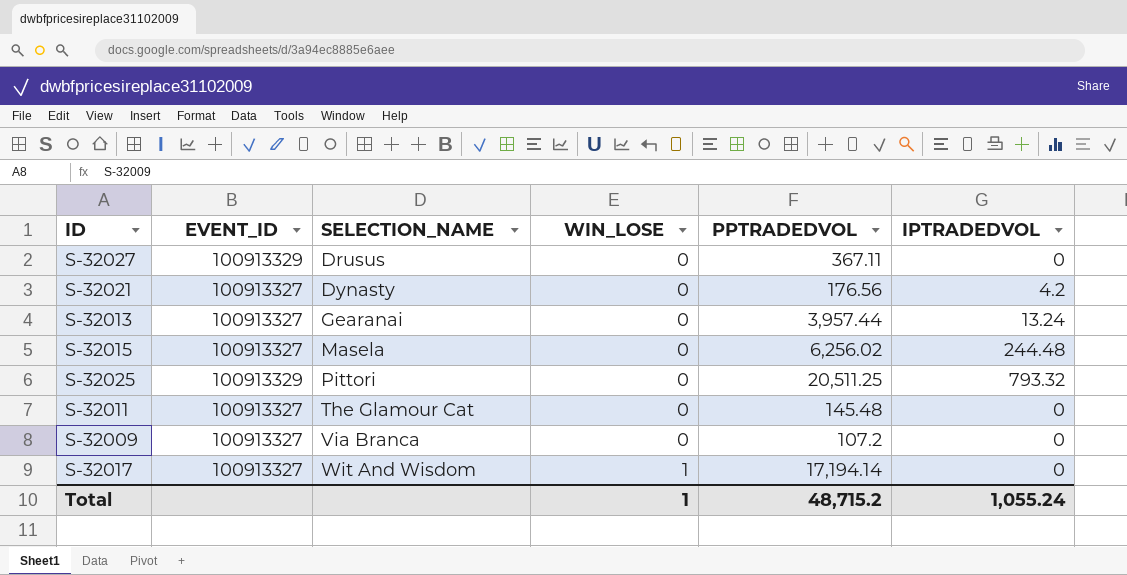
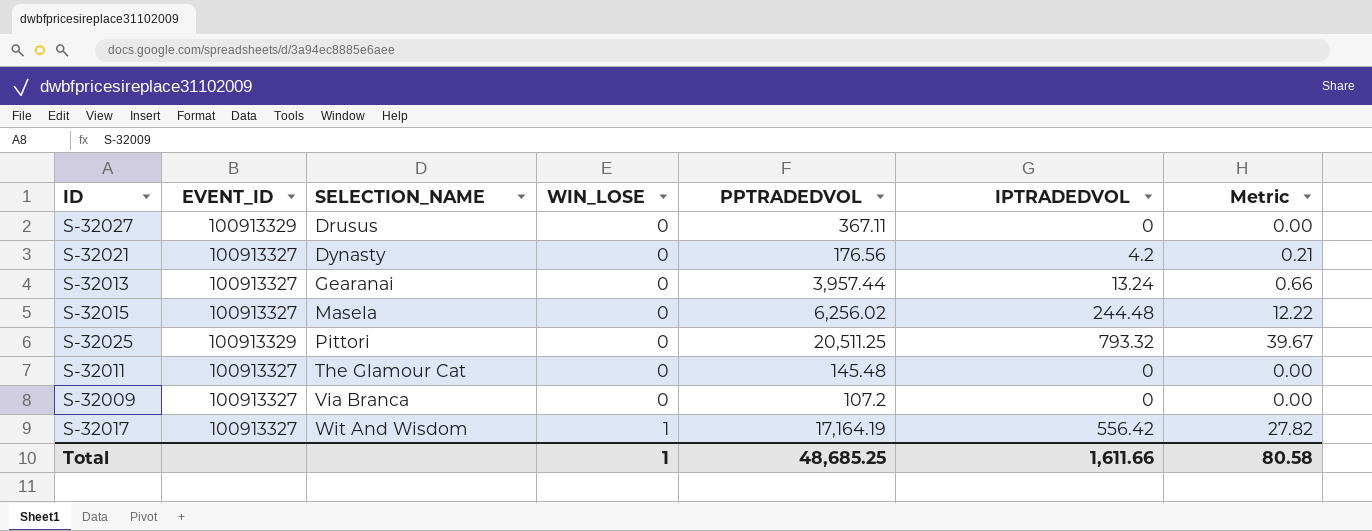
column Metric | formula: none -> [IPTRADEDVOL] * 0.05
S-32017 | PPTRADEDVOL: 17,194.14 -> 17,164.19
S-32017 | IPTRADEDVOL: 0 -> 556.42
Total | PPTRADEDVOL: 48,715.2 -> 48,685.25
Total | IPTRADEDVOL: 1,055.24 -> 1,611.66

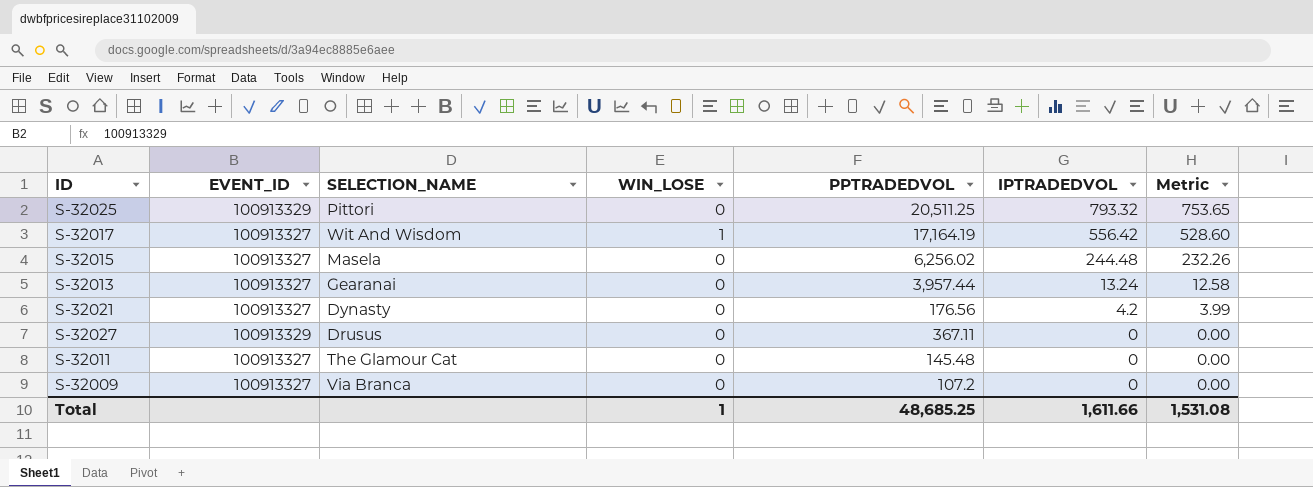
row order: SELECTION_NAME ascending -> IPTRADEDVOL descending
column Metric | formula: [IPTRADEDVOL] * 0.05 -> [IPTRADEDVOL] * 0.95
Total | Metric: 80.58 -> 1,531.08

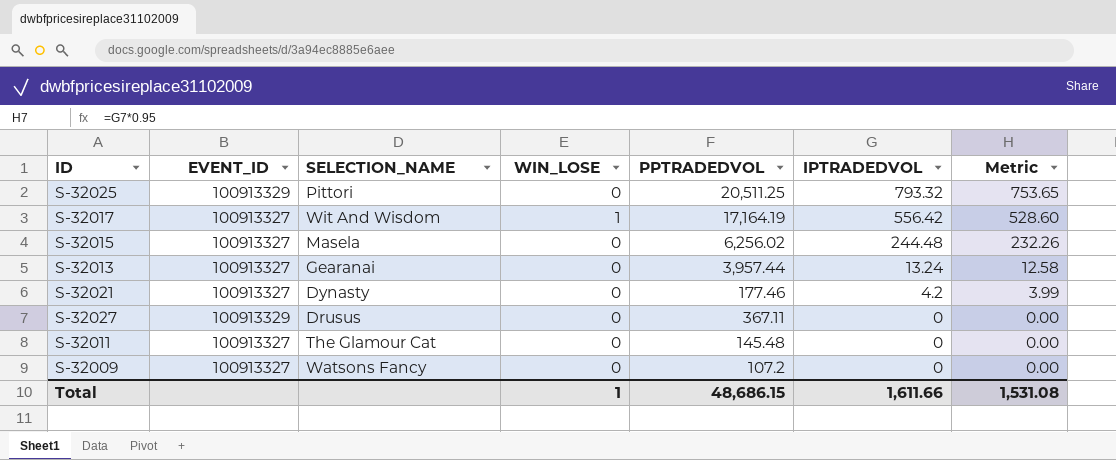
S-32021 | PPTRADEDVOL: 176.56 -> 177.46
S-32009 | SELECTION_NAME: Via Branca -> Watsons Fancy
Total | PPTRADEDVOL: 48,685.25 -> 48,686.15

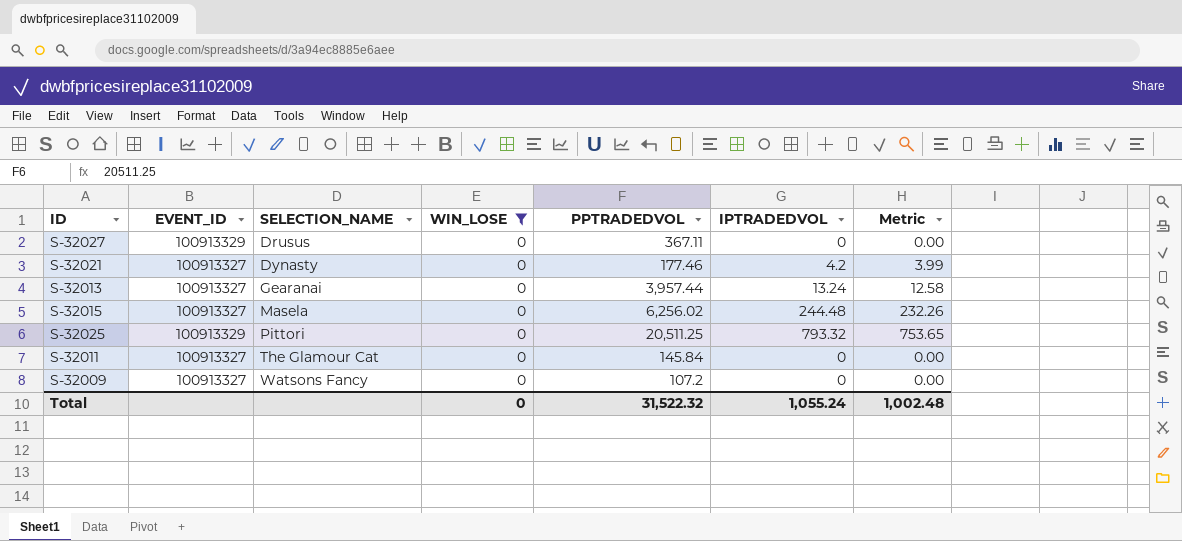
filter: none -> WIN_LOSE = 0
row order: IPTRADEDVOL descending -> SELECTION_NAME ascending
S-32011 | PPTRADEDVOL: 145.48 -> 145.84
Total | WIN_LOSE: 1 -> 0
Total | PPTRADEDVOL: 48,686.15 -> 31,522.32
Total | IPTRADEDVOL: 1,611.66 -> 1,055.24
Total | Metric: 1,531.08 -> 1,002.48

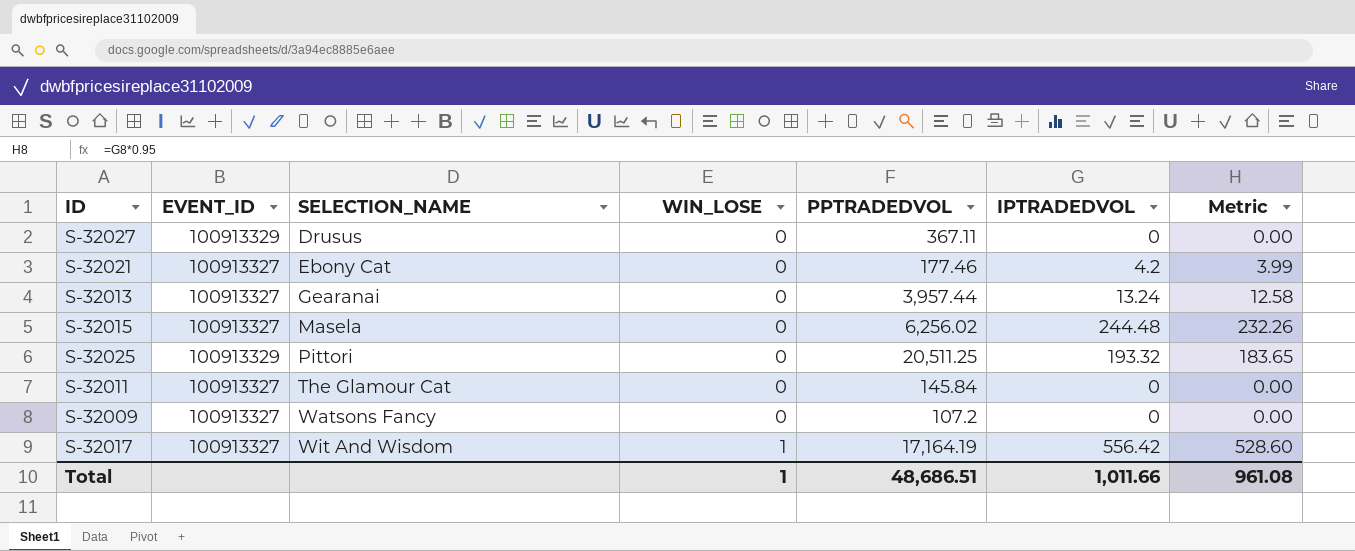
filter: WIN_LOSE = 0 -> none
S-32021 | SELECTION_NAME: Dynasty -> Ebony Cat
S-32025 | IPTRADEDVOL: 793.32 -> 193.32
S-32025 | Metric: 753.65 -> 183.65
Total | WIN_LOSE: 0 -> 1
Total | PPTRADEDVOL: 31,522.32 -> 48,686.51
Total | IPTRADEDVOL: 1,055.24 -> 1,011.66
Total | Metric: 1,002.48 -> 961.08

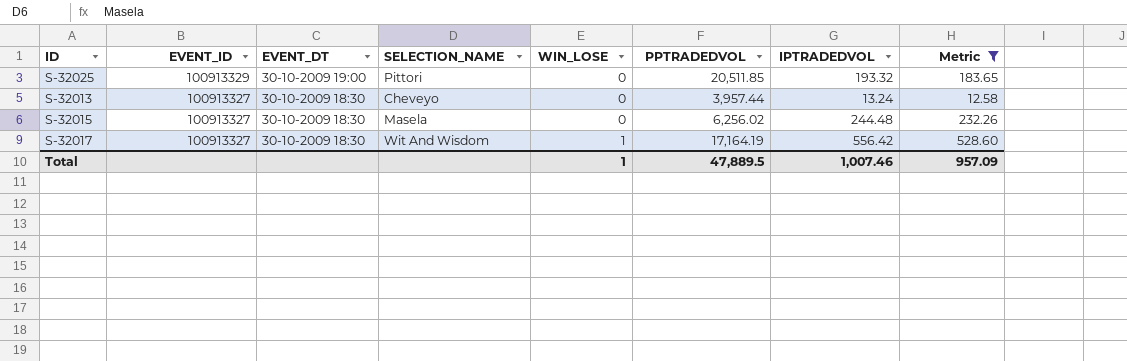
filter: none -> Metric >= 12.58
row order: SELECTION_NAME ascending -> EVENT_ID descending
column EVENT_DT | position: none -> 3
S-32025 | PPTRADEDVOL: 20,511.25 -> 20,511.85
S-32013 | SELECTION_NAME: Gearanai -> Cheveyo
Total | PPTRADEDVOL: 48,686.51 -> 47,889.5
Total | IPTRADEDVOL: 1,011.66 -> 1,007.46
Total | Metric: 961.08 -> 957.09

